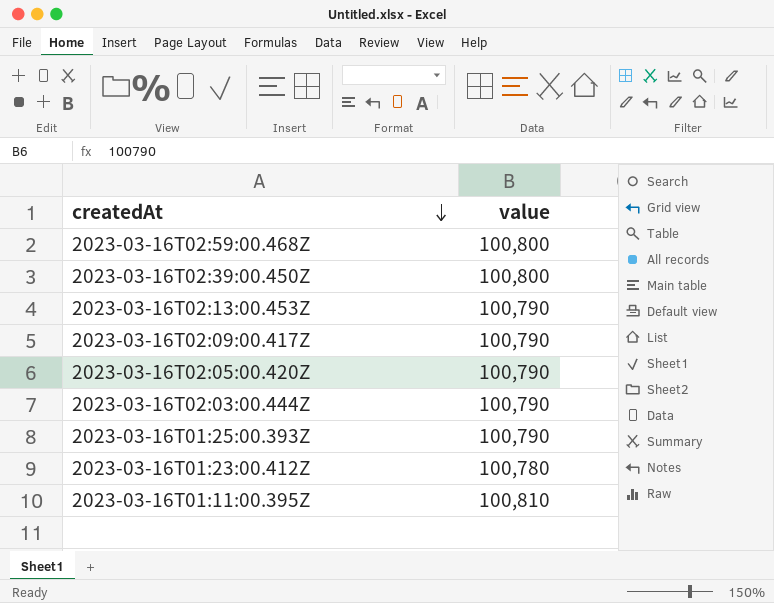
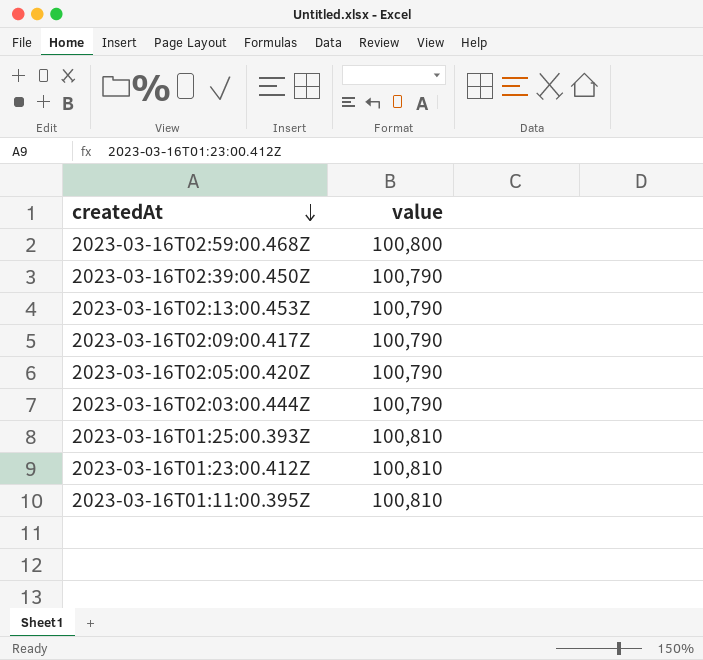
2023-03-16T02:39:00.450Z | value: 100,800 -> 100,790
2023-03-16T01:25:00.393Z | value: 100,790 -> 100,810
2023-03-16T01:23:00.412Z | value: 100,780 -> 100,810

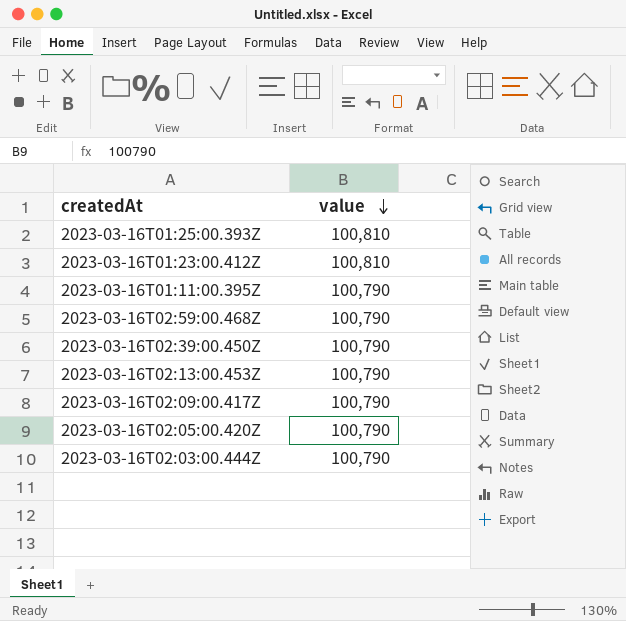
row order: createdAt descending -> value descending
2023-03-16T01:11:00.395Z | value: 100,810 -> 100,790
2023-03-16T02:59:00.468Z | value: 100,800 -> 100,790

